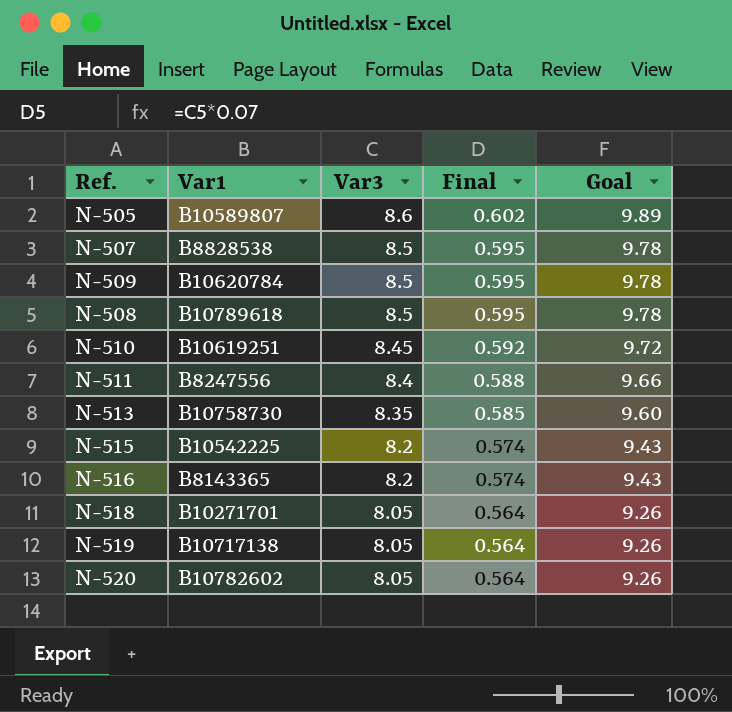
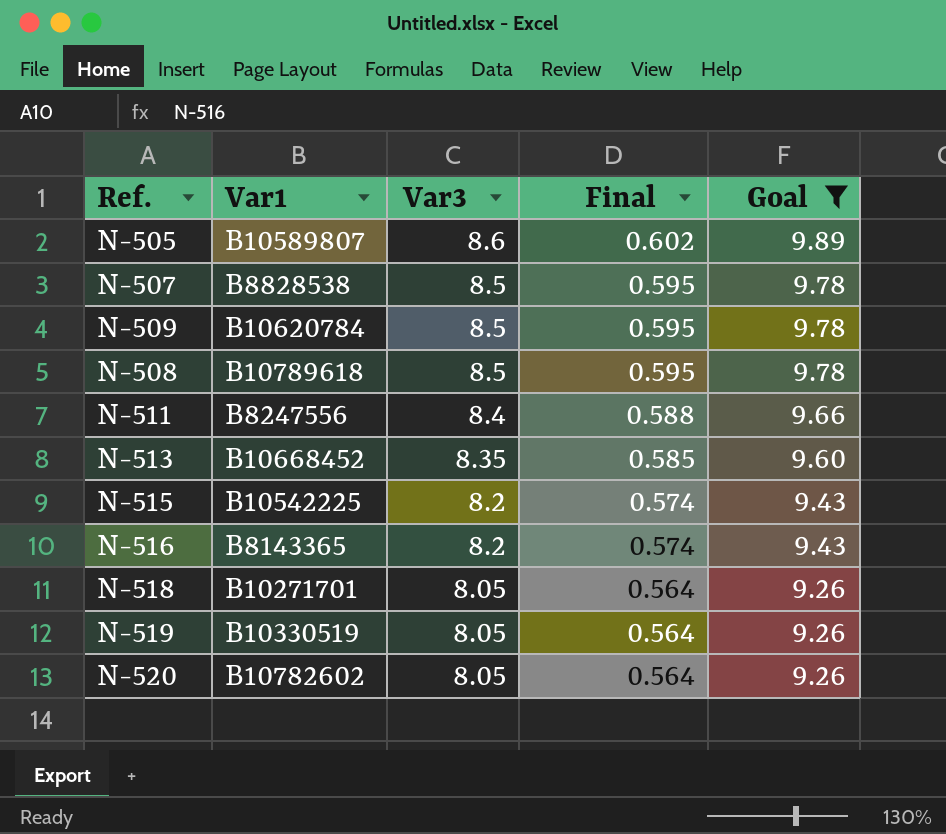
filter: none -> Goal != 9.72
N-513 | Var1: B10758730 -> B10668452
N-519 | Var1: B10717138 -> B10330519

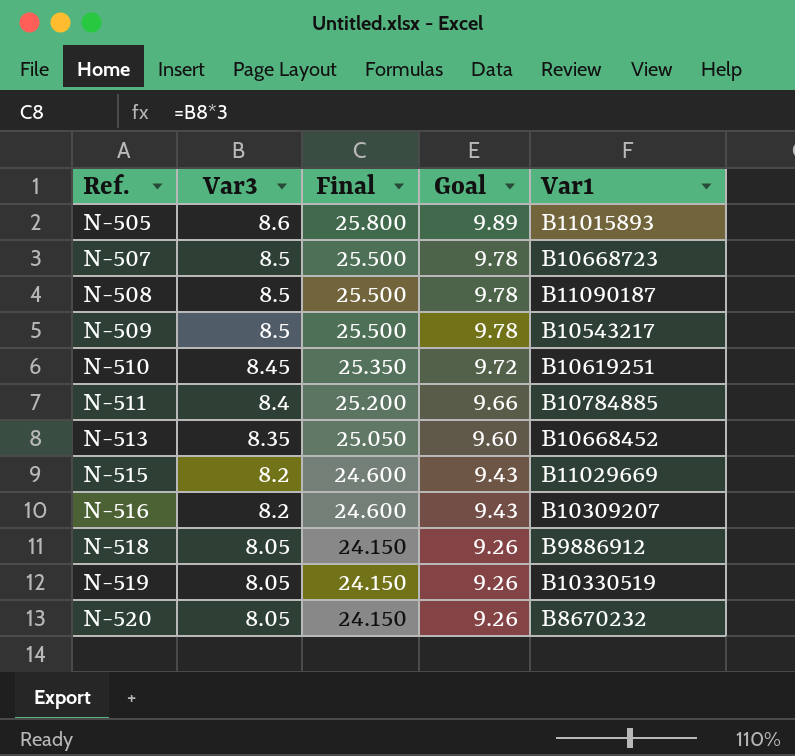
filter: Goal != 9.72 -> none
row order: Var3 descending -> Ref. ascending
column Final | formula: [Var3] * 0.07 -> [Var3] * 3
column Var1 | position: 2 -> 5
N-505 | Var1: B10589807 -> B11015893
N-507 | Var1: B8828538 -> B10668723
N-508 | Var1: B10789618 -> B11090187
N-509 | Var1: B10620784 -> B10543217
N-511 | Var1: B8247556 -> B10784885
N-515 | Var1: B10542225 -> B11029669
N-516 | Var1: B8143365 -> B10309207
N-518 | Var1: B10271701 -> B9886912
N-520 | Var1: B10782602 -> B8670232

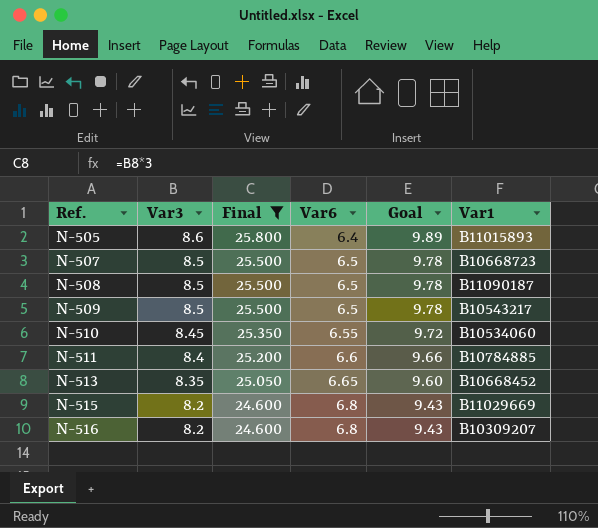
filter: none -> Final != 24.150
column Var6 | position: none -> 4
N-510 | Var1: B10619251 -> B10534060

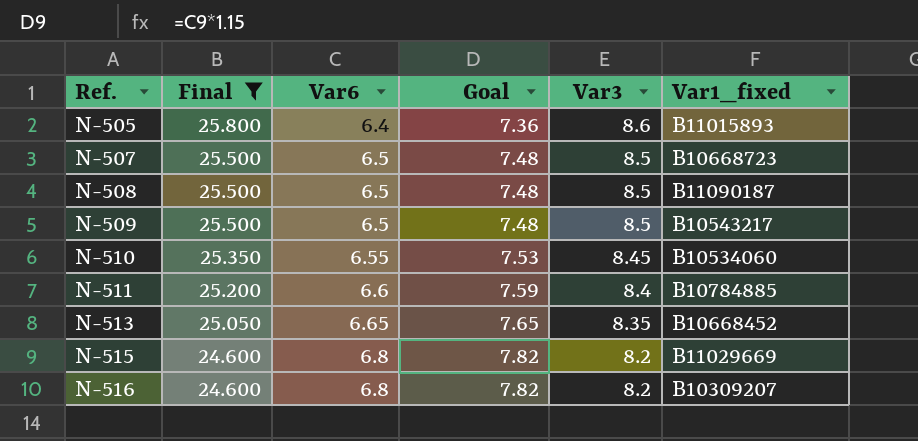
column Goal | formula: [Var3] * 1.15 -> [Var6] * 1.15
column Var3 | position: 2 -> 5
column name: Var1 -> Var1_fixed

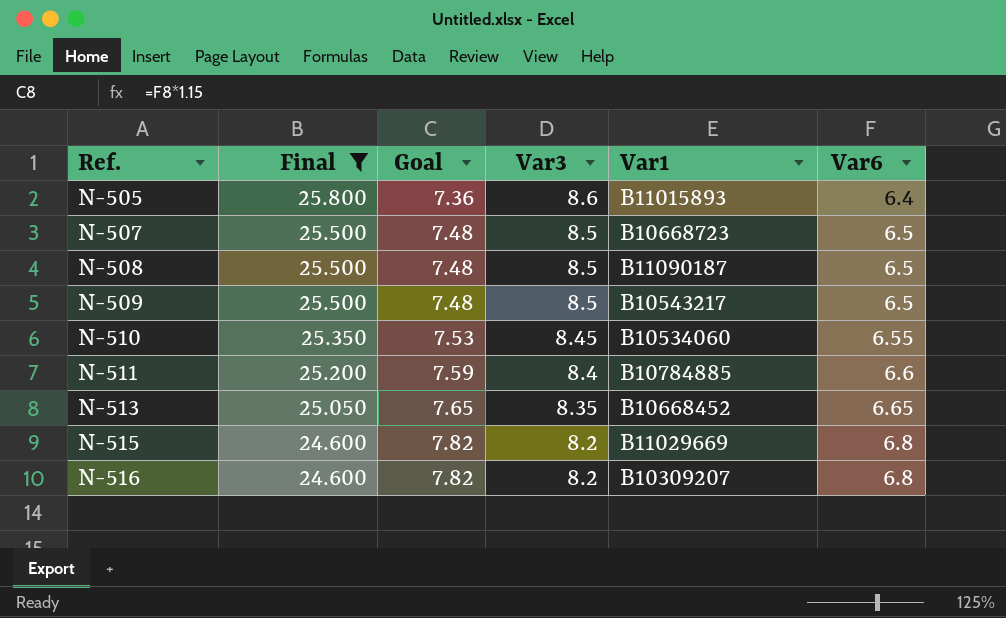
column name: Var1_fixed -> Var1
column Var6 | position: 3 -> 6

